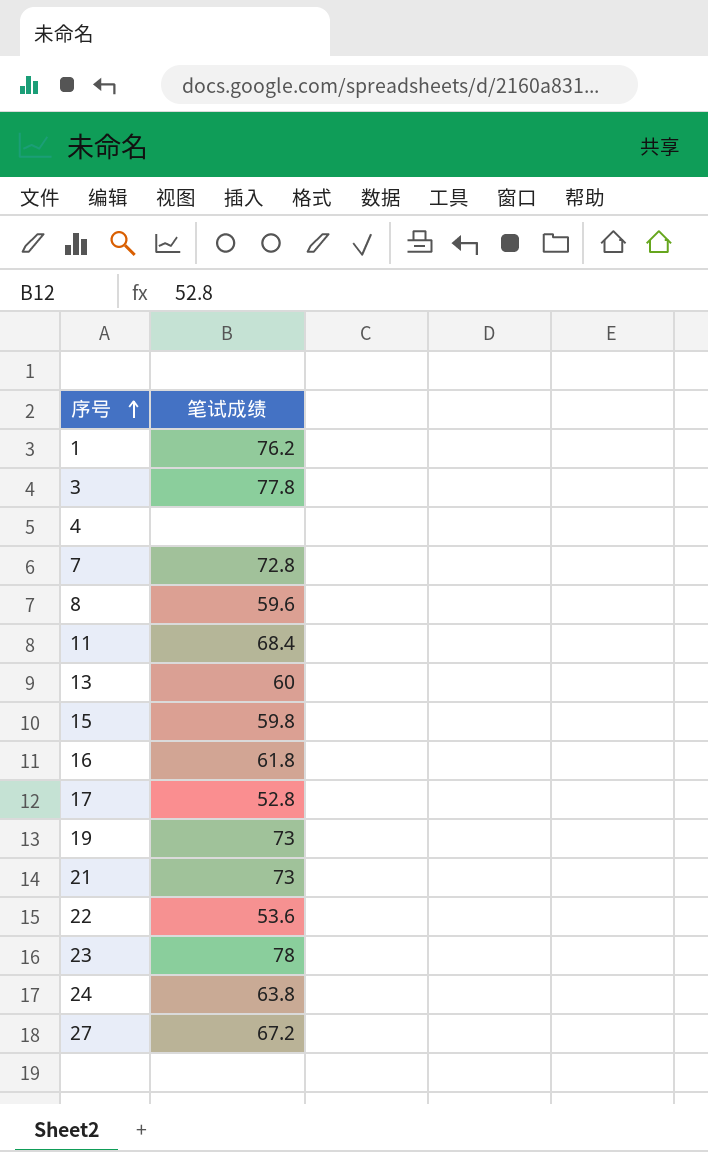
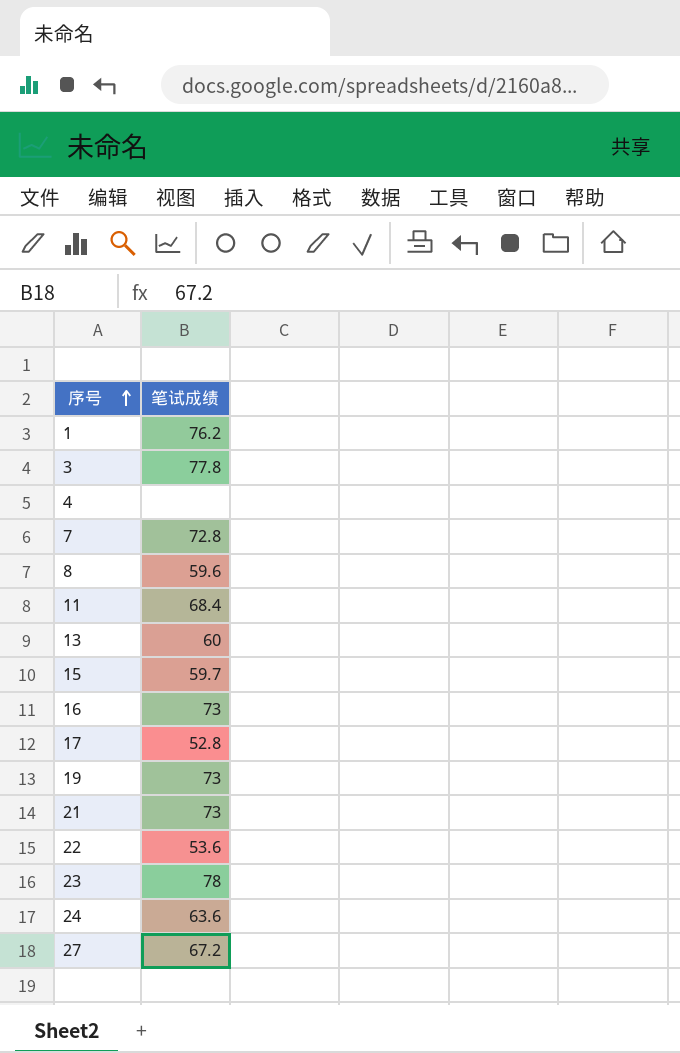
15 | 笔试成绩: 59.8 -> 59.7
16 | 笔试成绩: 61.8 -> 73
24 | 笔试成绩: 63.8 -> 63.6

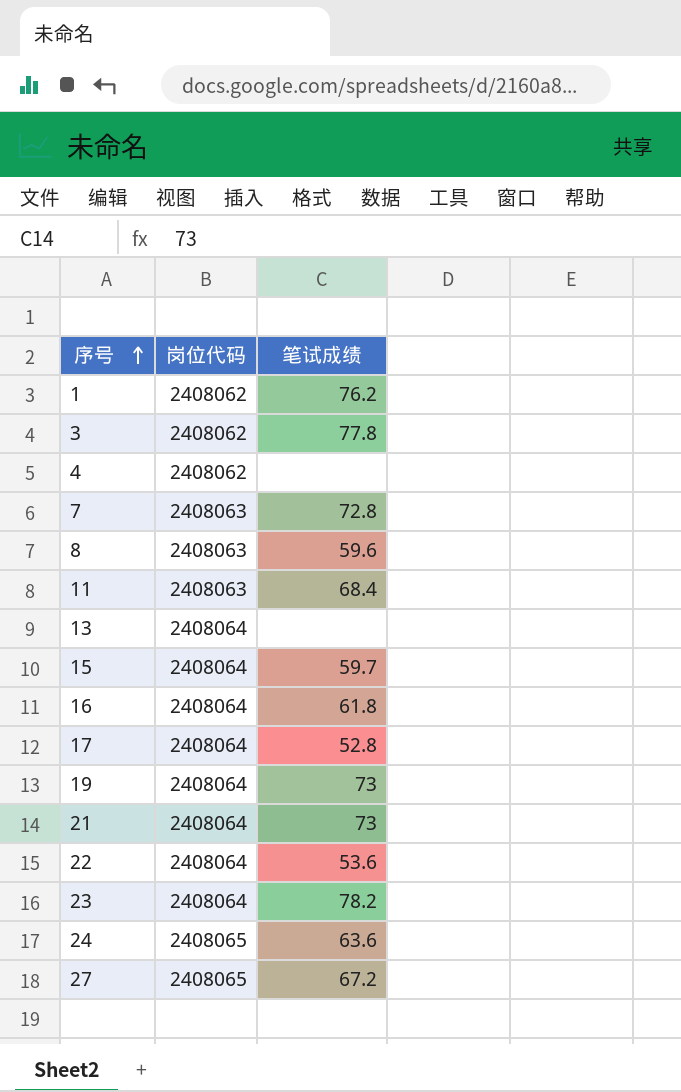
column 岗位代码 | position: none -> 2
13 | 笔试成绩: 60 -> none
16 | 笔试成绩: 73 -> 61.8
23 | 笔试成绩: 78 -> 78.2

